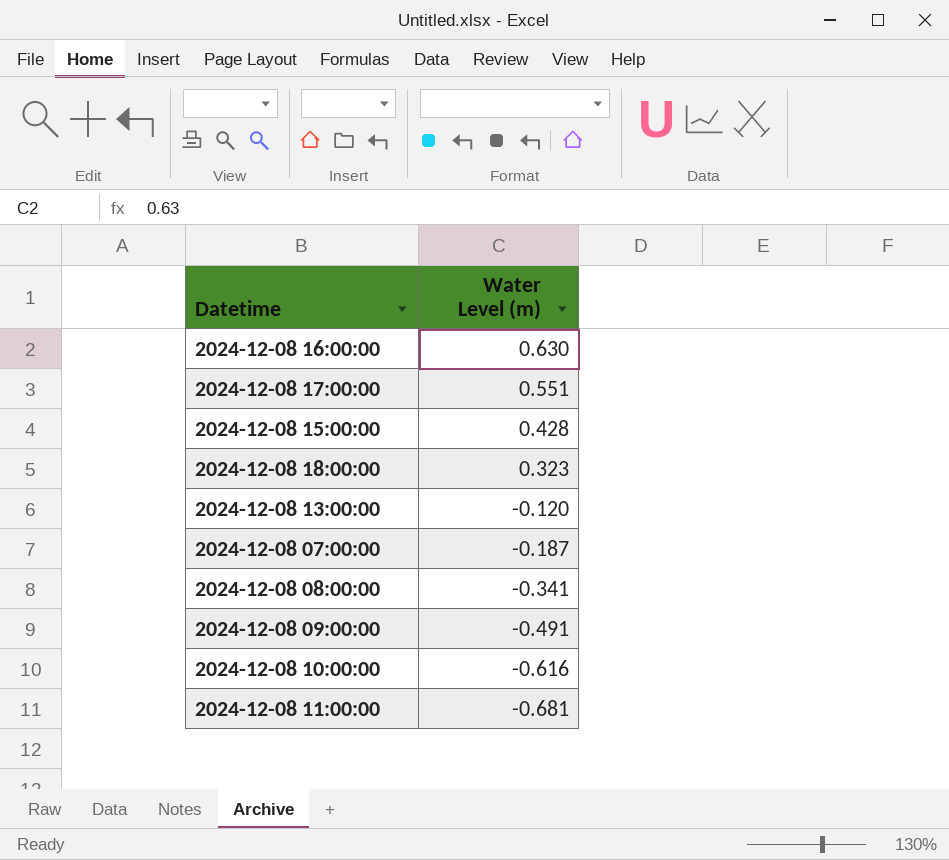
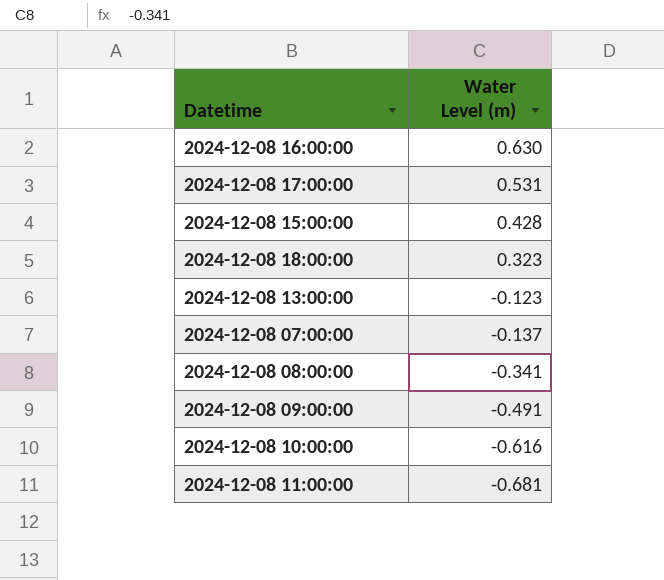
2024-12-08 17:00:00 | Water Level (m): 0.551 -> 0.531
2024-12-08 13:00:00 | Water Level (m): -0.120 -> -0.123
2024-12-08 07:00:00 | Water Level (m): -0.187 -> -0.137

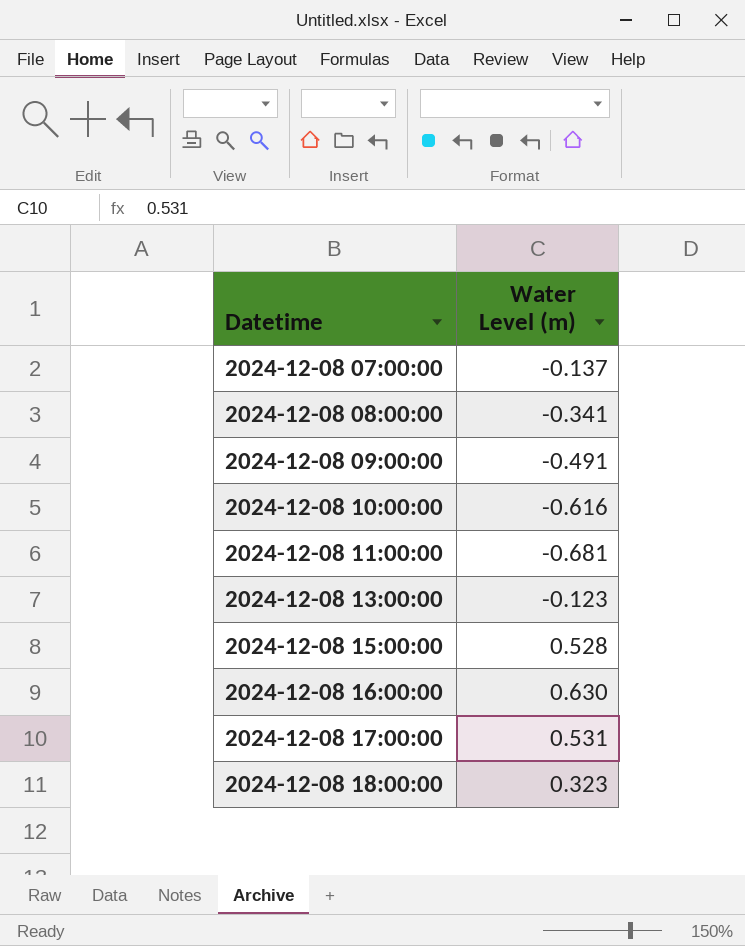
row order: Water Level (m) descending -> Datetime ascending
2024-12-08 15:00:00 | Water Level (m): 0.428 -> 0.528

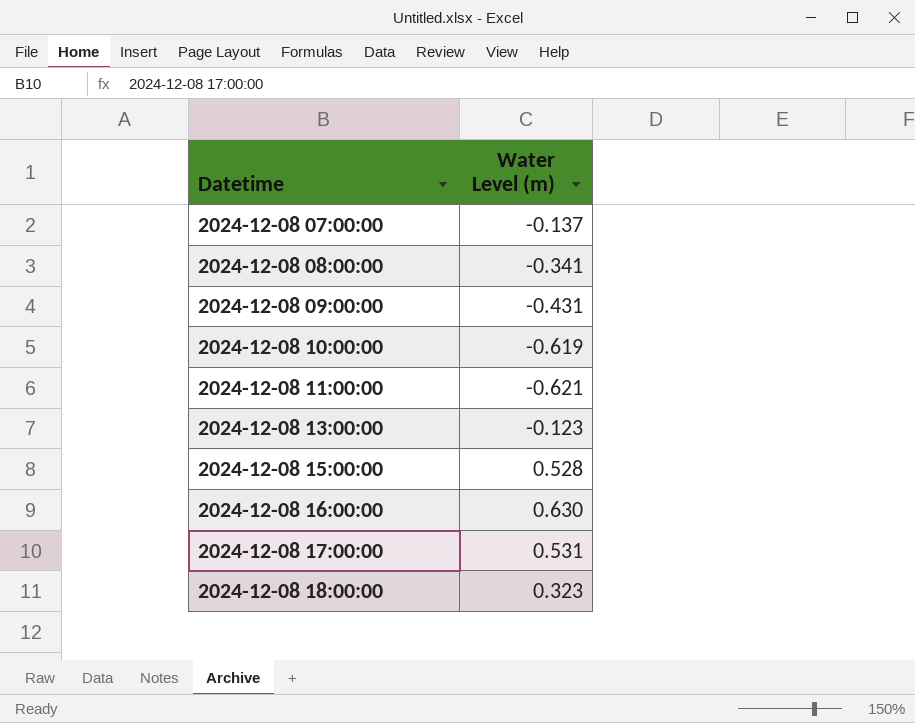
2024-12-08 09:00:00 | Water Level (m): -0.491 -> -0.431
2024-12-08 10:00:00 | Water Level (m): -0.616 -> -0.619
2024-12-08 11:00:00 | Water Level (m): -0.681 -> -0.621

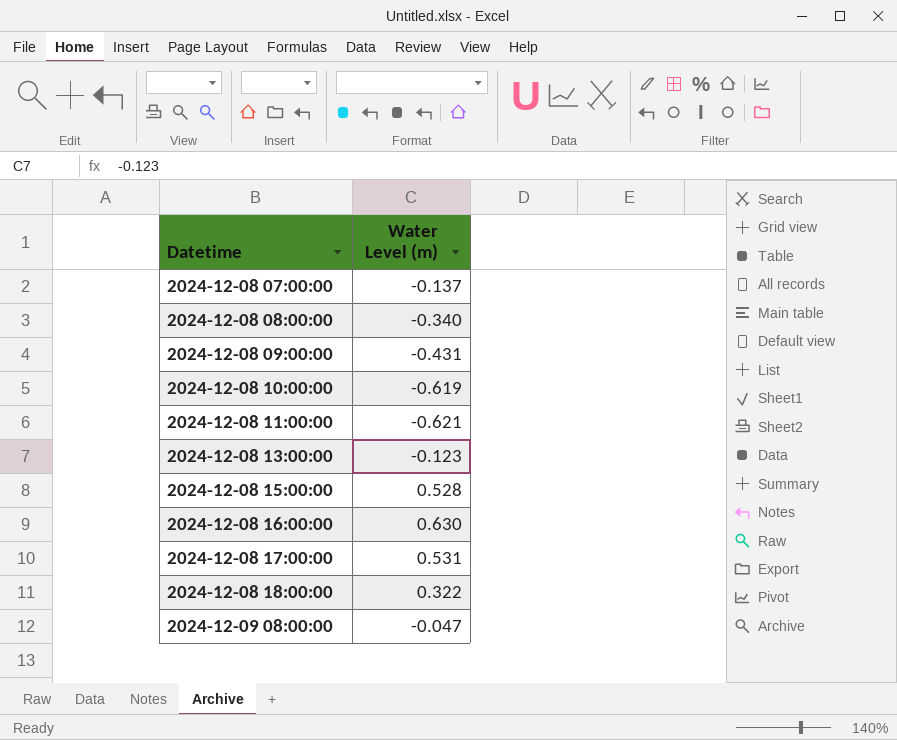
2024-12-08 08:00:00 | Water Level (m): -0.341 -> -0.340
2024-12-08 18:00:00 | Water Level (m): 0.323 -> 0.322
row 2024-12-09 08:00:00: none -> -0.047

